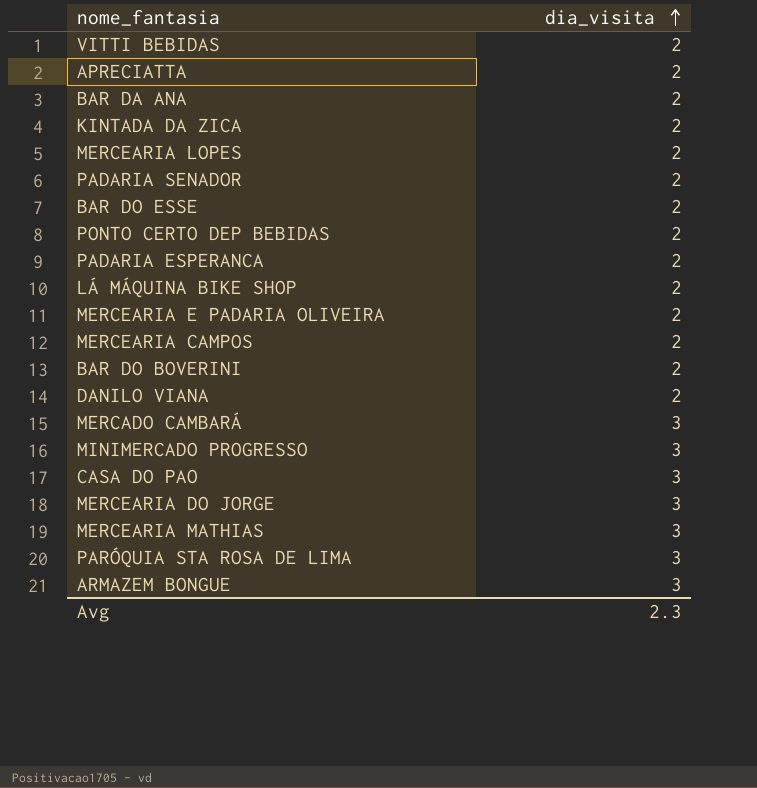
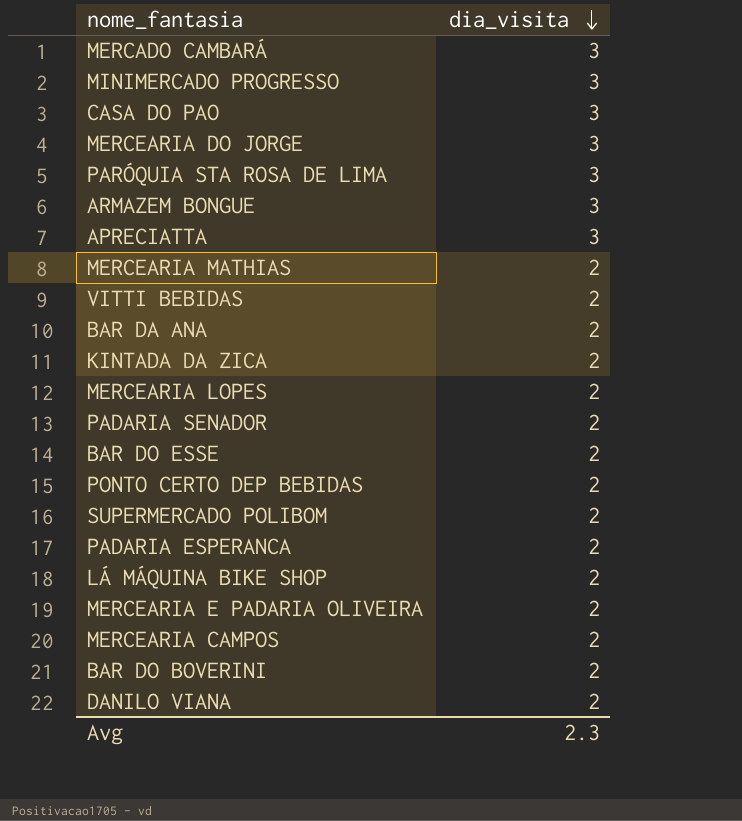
row order: dia_visita ascending -> dia_visita descending
APRECIATTA | dia_visita: 2 -> 3
MERCEARIA MATHIAS | dia_visita: 3 -> 2
row SUPERMERCADO POLIBOM: none -> 2

